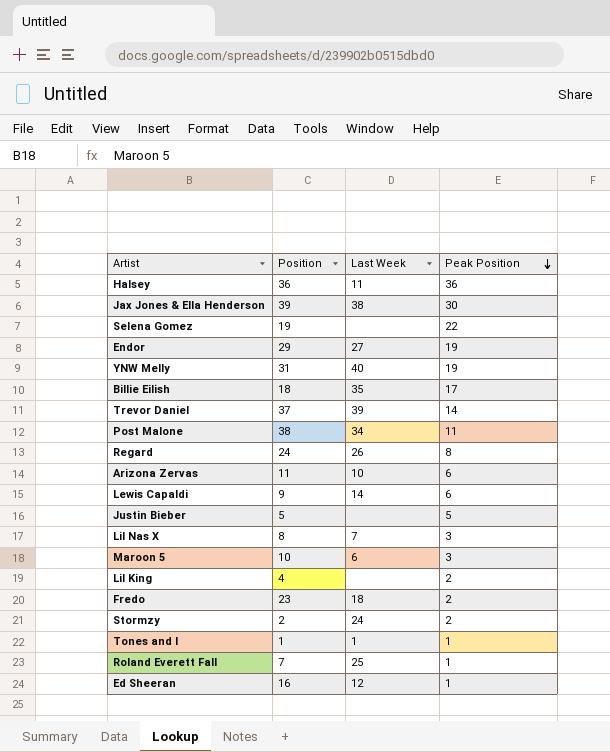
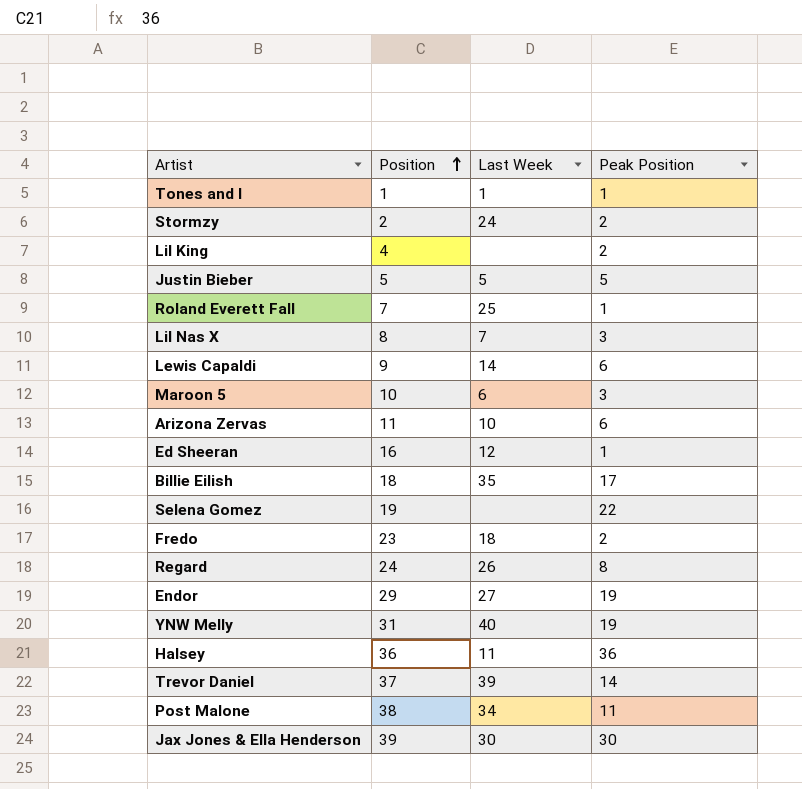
row order: Peak Position descending -> Position ascending
Justin Bieber | Last Week: none -> 5
Jax Jones & Ella Henderson | Last Week: 38 -> 30

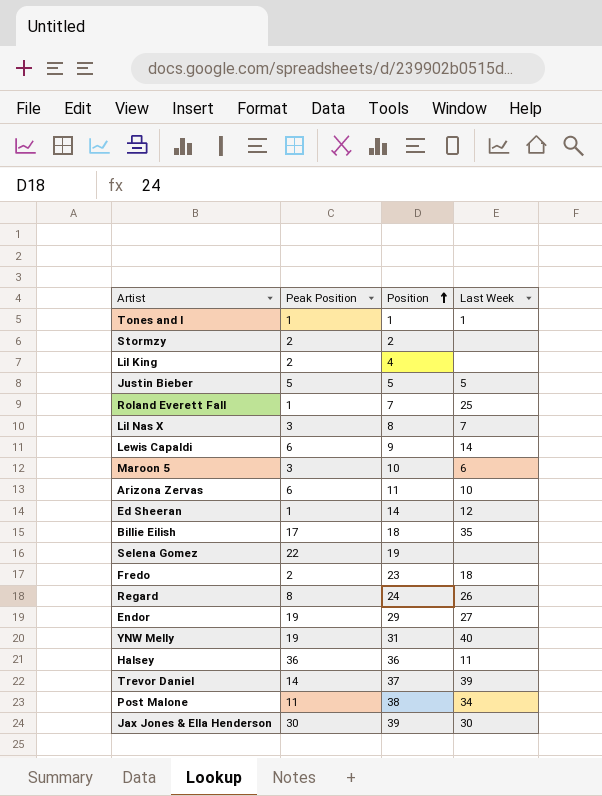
column Peak Position | position: 4 -> 2
Stormzy | Last Week: 24 -> none
Ed Sheeran | Position: 16 -> 14

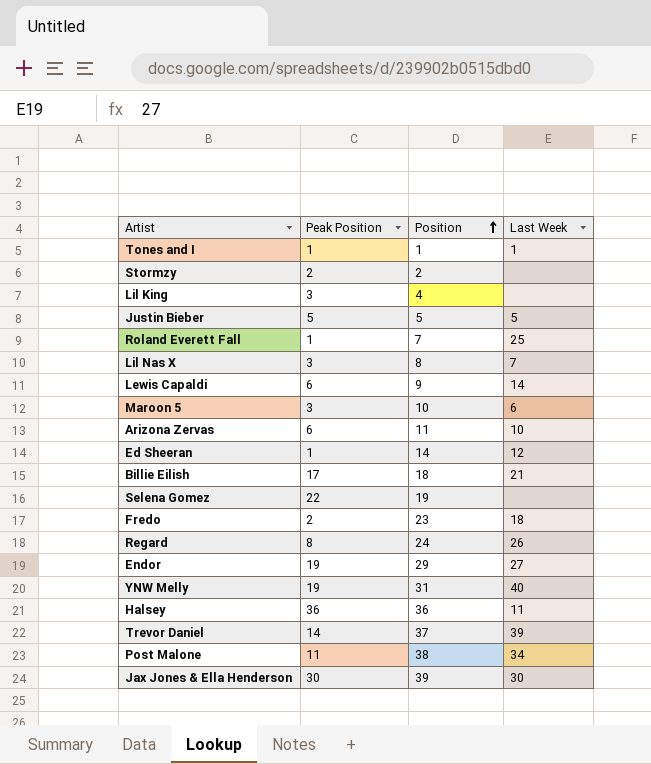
Lil King | Peak Position: 2 -> 3
Billie Eilish | Last Week: 35 -> 21

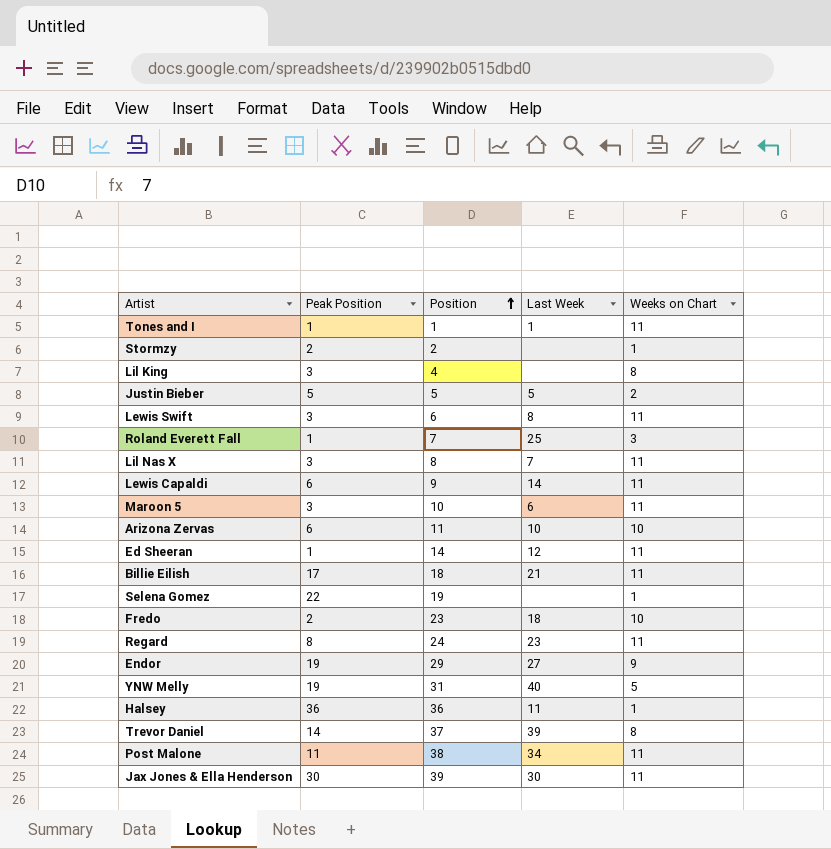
column Weeks on Chart | position: none -> 5
row Lewis Swift: none -> 3 | 6 | 8 | 11
Regard | Last Week: 26 -> 23

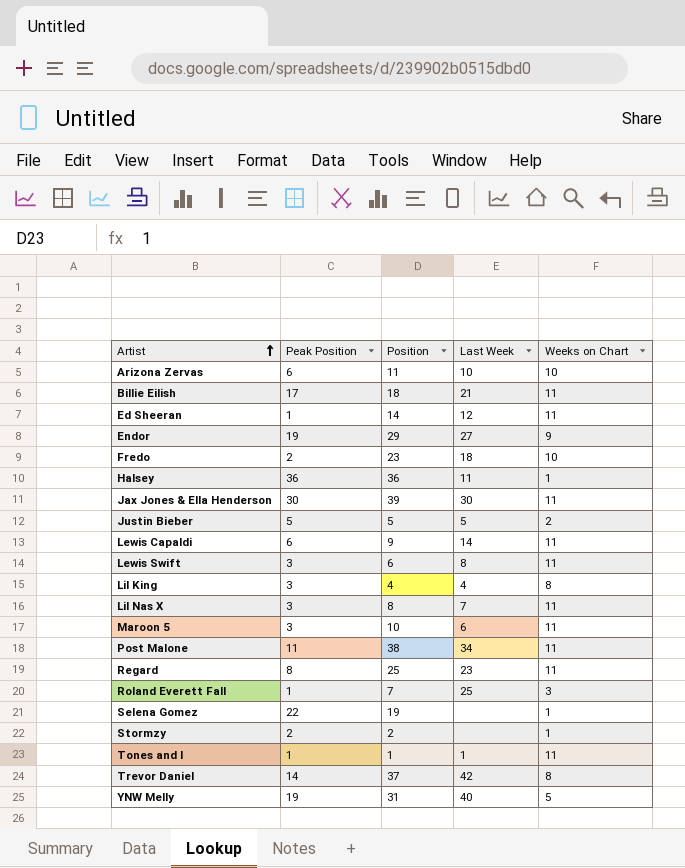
row order: Position ascending -> Artist ascending
Lil King | Last Week: none -> 4
Regard | Position: 24 -> 25
Trevor Daniel | Last Week: 39 -> 42

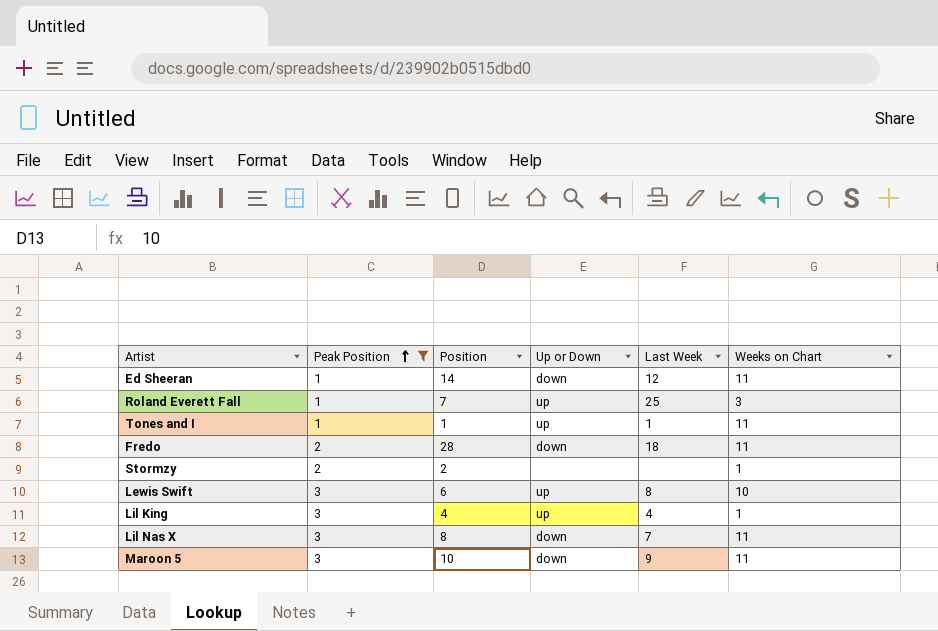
filter: none -> Peak Position <= 3
row order: Artist ascending -> Peak Position ascending
column Up or Down | position: none -> 4
Fredo | Position: 23 -> 28
Fredo | Weeks on Chart: 10 -> 11
Lewis Swift | Weeks on Chart: 11 -> 10
Lil King | Weeks on Chart: 8 -> 1
Maroon 5 | Last Week: 6 -> 9

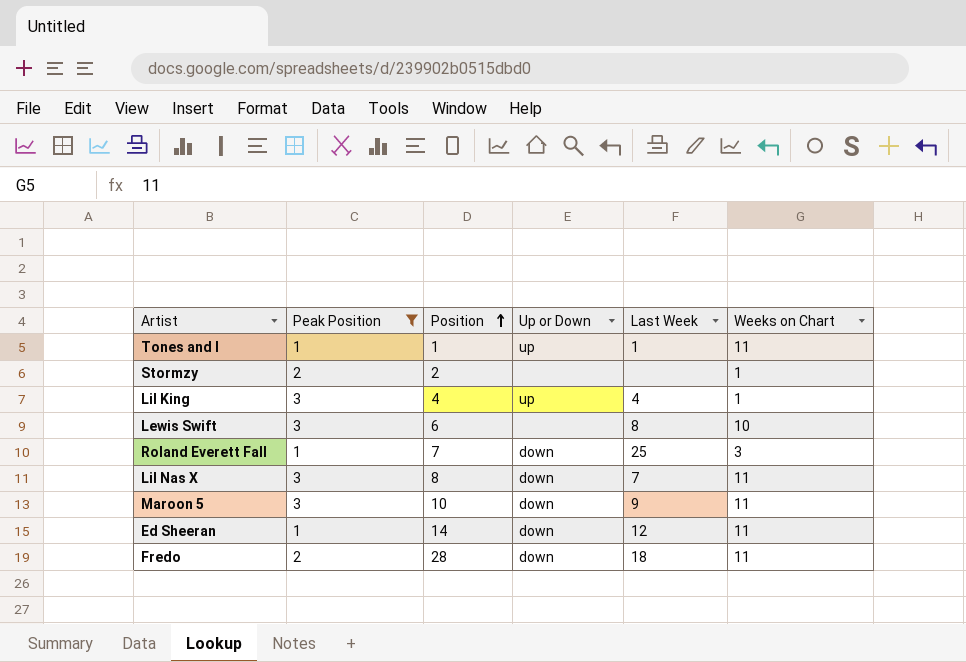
row order: Peak Position ascending -> Position ascending
Lewis Swift | Up or Down: up -> none
Roland Everett Fall | Up or Down: up -> down

